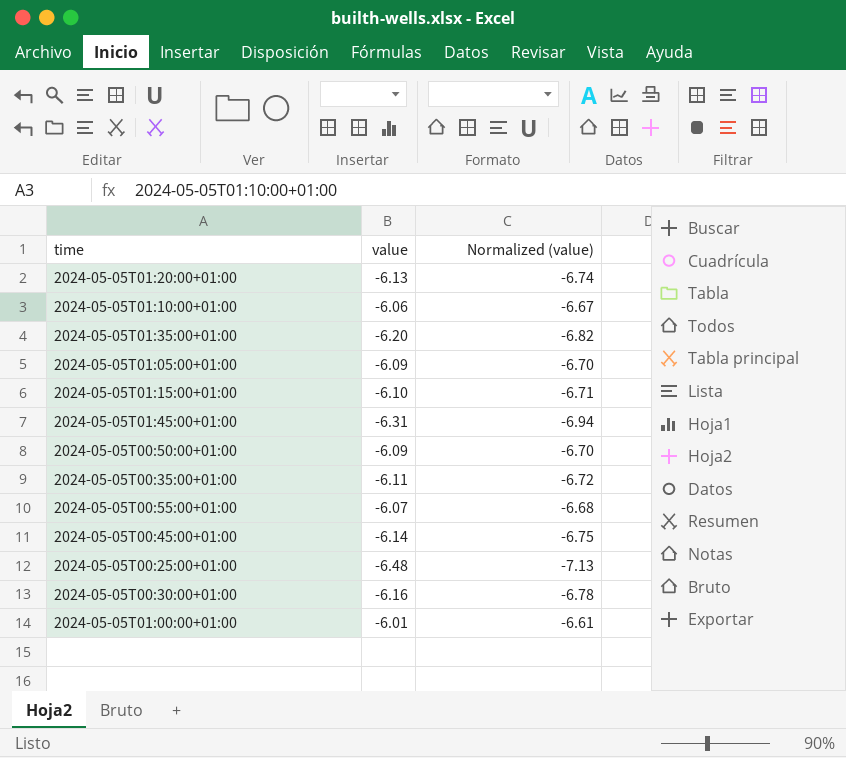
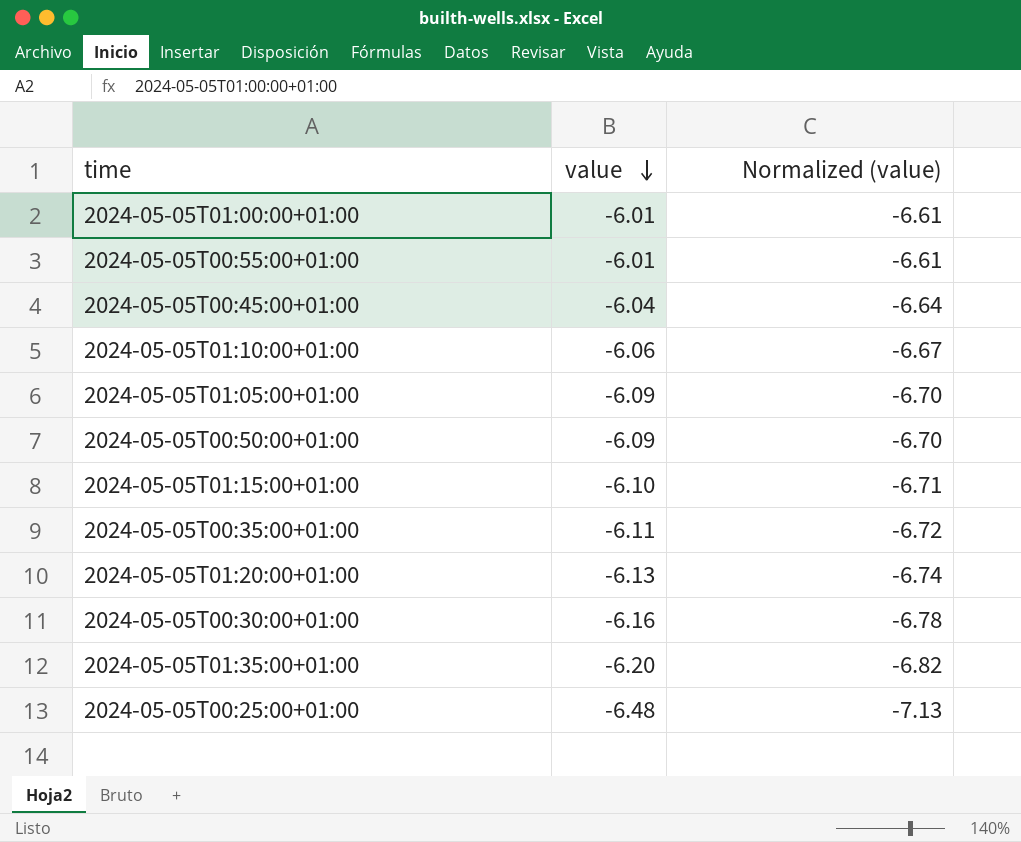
row order: none -> value descending
row 2024-05-05T01:45:00+01:00: -6.31 | -6.94 -> none
2024-05-05T00:55:00+01:00 | value: -6.07 -> -6.01
2024-05-05T00:55:00+01:00 | Normalized (value): -6.68 -> -6.61
2024-05-05T00:45:00+01:00 | value: -6.14 -> -6.04
2024-05-05T00:45:00+01:00 | Normalized (value): -6.75 -> -6.64

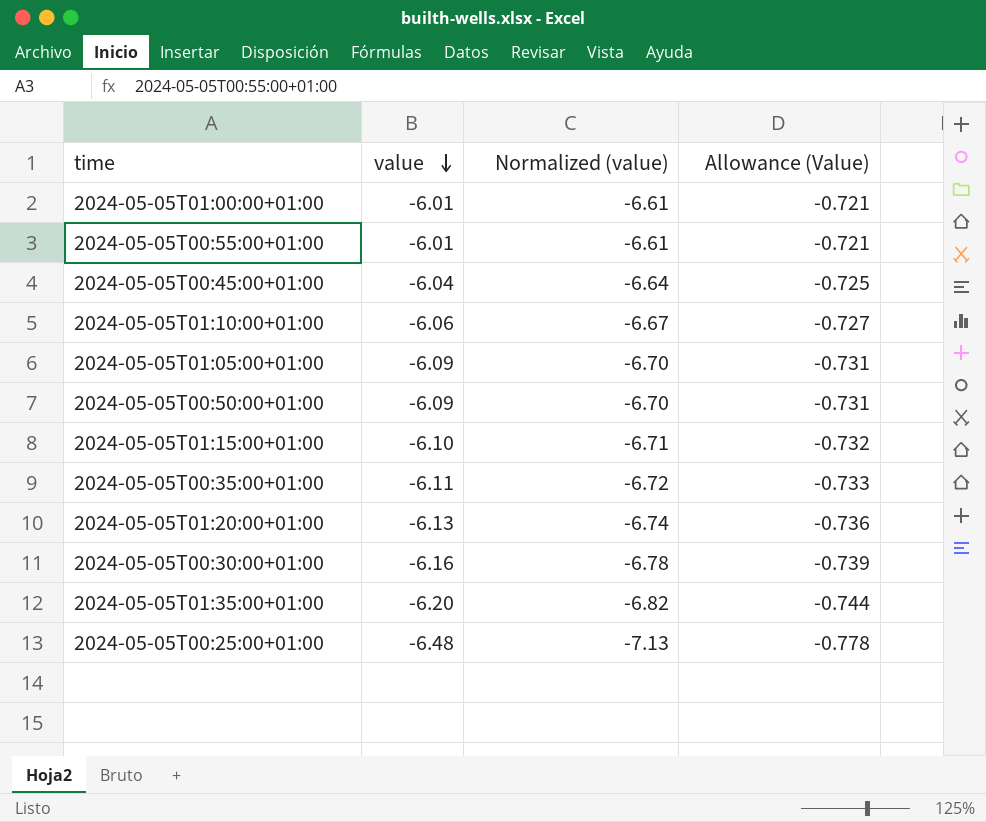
column Allowance (Value) | formula: none -> [value] * 0.12

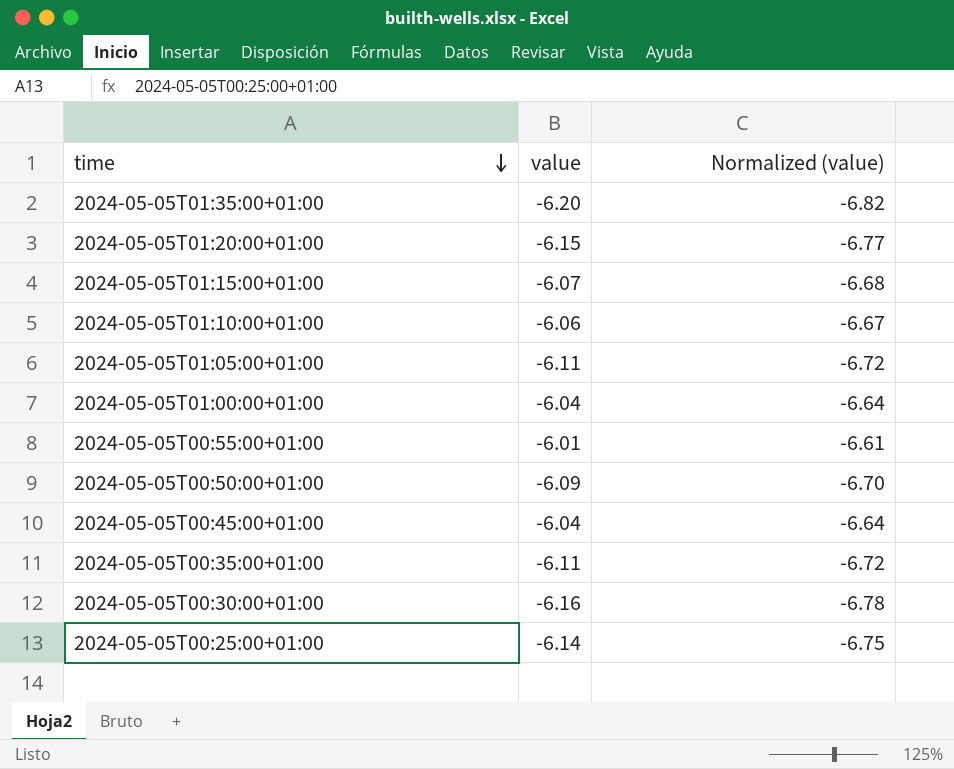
row order: value descending -> time descending
column Allowance (Value) | formula: [value] * 0.12 -> none
2024-05-05T01:20:00+01:00 | value: -6.13 -> -6.15
2024-05-05T01:20:00+01:00 | Normalized (value): -6.74 -> -6.77
2024-05-05T01:15:00+01:00 | value: -6.10 -> -6.07
2024-05-05T01:15:00+01:00 | Normalized (value): -6.71 -> -6.68
2024-05-05T01:05:00+01:00 | value: -6.09 -> -6.11
2024-05-05T01:05:00+01:00 | Normalized (value): -6.70 -> -6.72
2024-05-05T01:00:00+01:00 | value: -6.01 -> -6.04
2024-05-05T01:00:00+01:00 | Normalized (value): -6.61 -> -6.64
2024-05-05T00:25:00+01:00 | value: -6.48 -> -6.14
2024-05-05T00:25:00+01:00 | Normalized (value): -7.13 -> -6.75

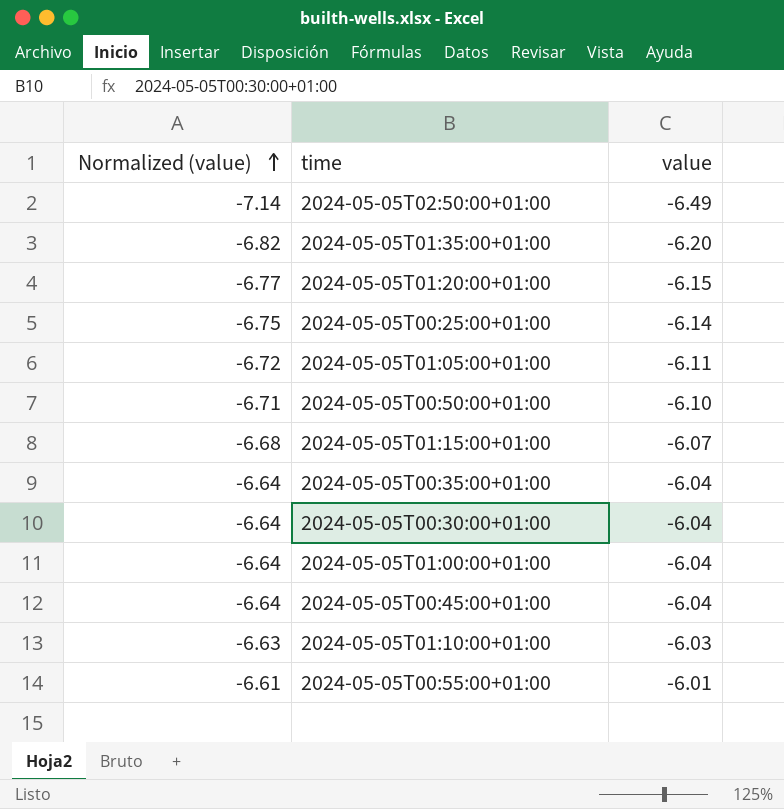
row order: time descending -> Normalized (value) ascending
column Normalized (value) | position: 3 -> 1
row 2024-05-05T02:50:00+01:00: none -> -7.14 | -6.49
2024-05-05T00:50:00+01:00 | Normalized (value): -6.70 -> -6.71
2024-05-05T00:50:00+01:00 | value: -6.09 -> -6.10
2024-05-05T00:35:00+01:00 | Normalized (value): -6.72 -> -6.64
2024-05-05T00:35:00+01:00 | value: -6.11 -> -6.04
2024-05-05T00:30:00+01:00 | Normalized (value): -6.78 -> -6.64
2024-05-05T00:30:00+01:00 | value: -6.16 -> -6.04
2024-05-05T01:10:00+01:00 | Normalized (value): -6.67 -> -6.63
2024-05-05T01:10:00+01:00 | value: -6.06 -> -6.03

